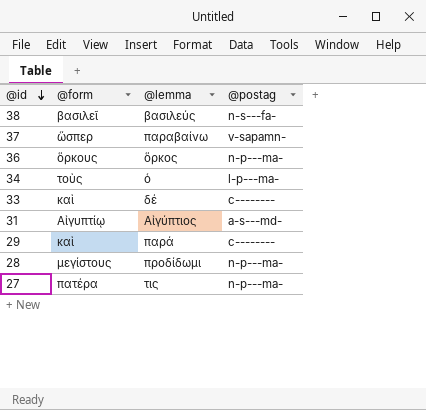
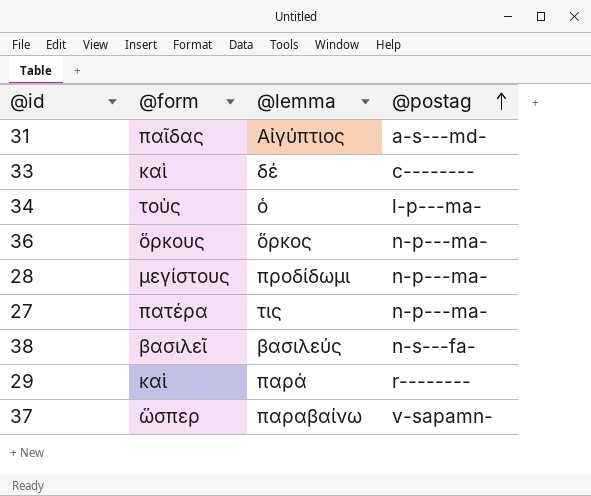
row order: @id descending -> @postag ascending
31 | @form: Αἰγυπτίῳ -> παῖδας
29 | @postag: c-------- -> r--------

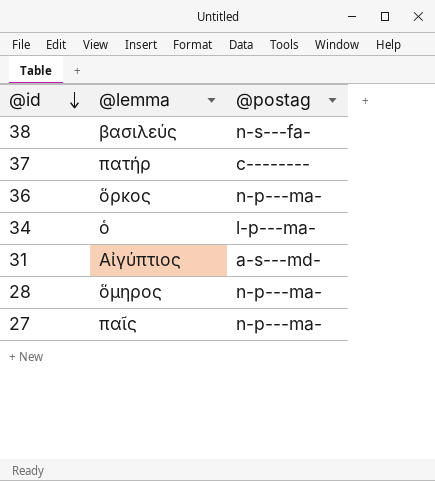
row order: @postag ascending -> @id descending
column @form | position: 2 -> none
row 33: καὶ | δέ | c-------- -> none
row 29: καὶ | παρά | r-------- -> none
37 | @lemma: παραβαίνω -> πατήρ
37 | @postag: v-sapamn- -> c--------
28 | @lemma: προδίδωμι -> ὅμηρος
27 | @lemma: τις -> παῖς

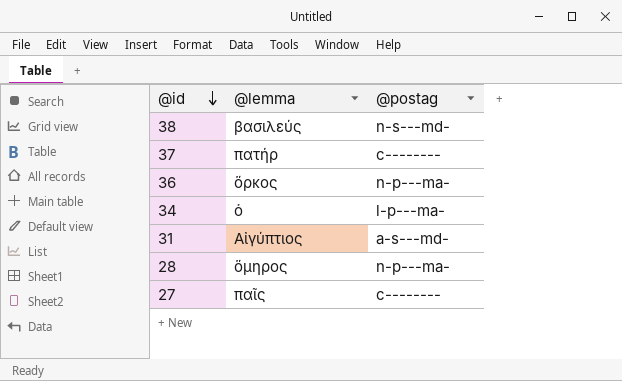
38 | @postag: n-s---fa- -> n-s---md-
27 | @postag: n-p---ma- -> c--------

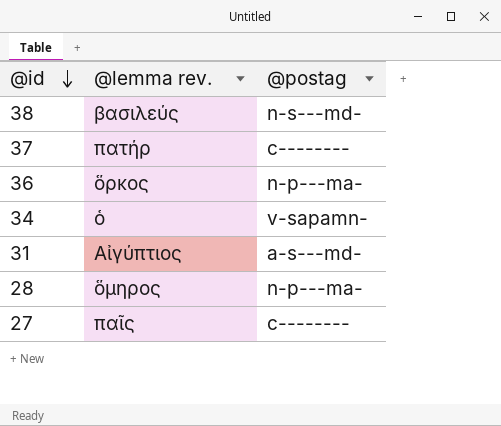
column name: @lemma -> @lemma rev.
34 | @postag: l-p---ma- -> v-sapamn-

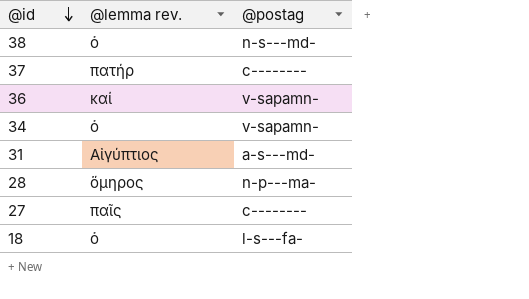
38 | @lemma rev.: βασιλεύς -> ὁ
36 | @lemma rev.: ὅρκος -> καί
36 | @postag: n-p---ma- -> v-sapamn-
row 18: none -> ὁ | l-s---fa-

